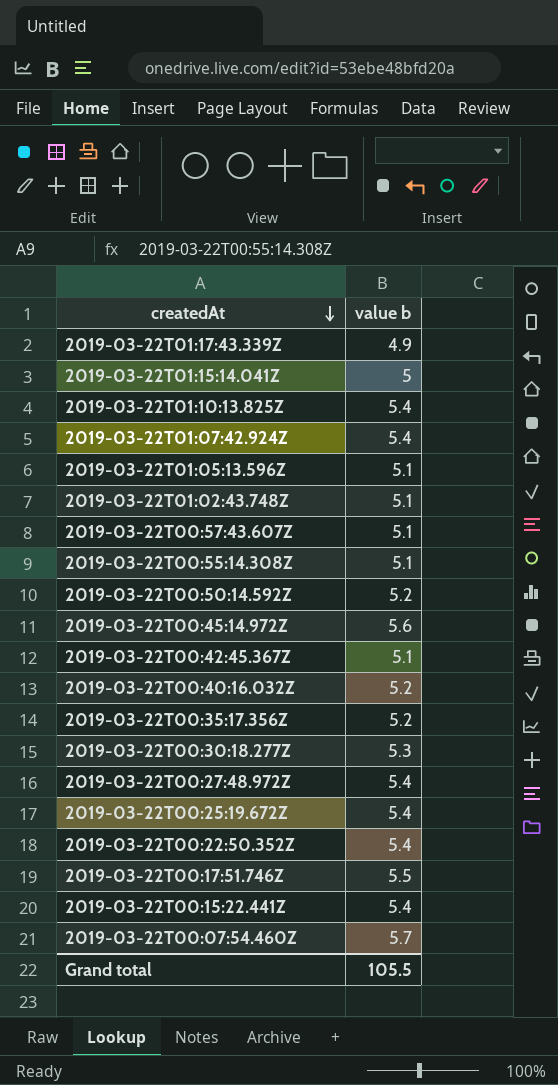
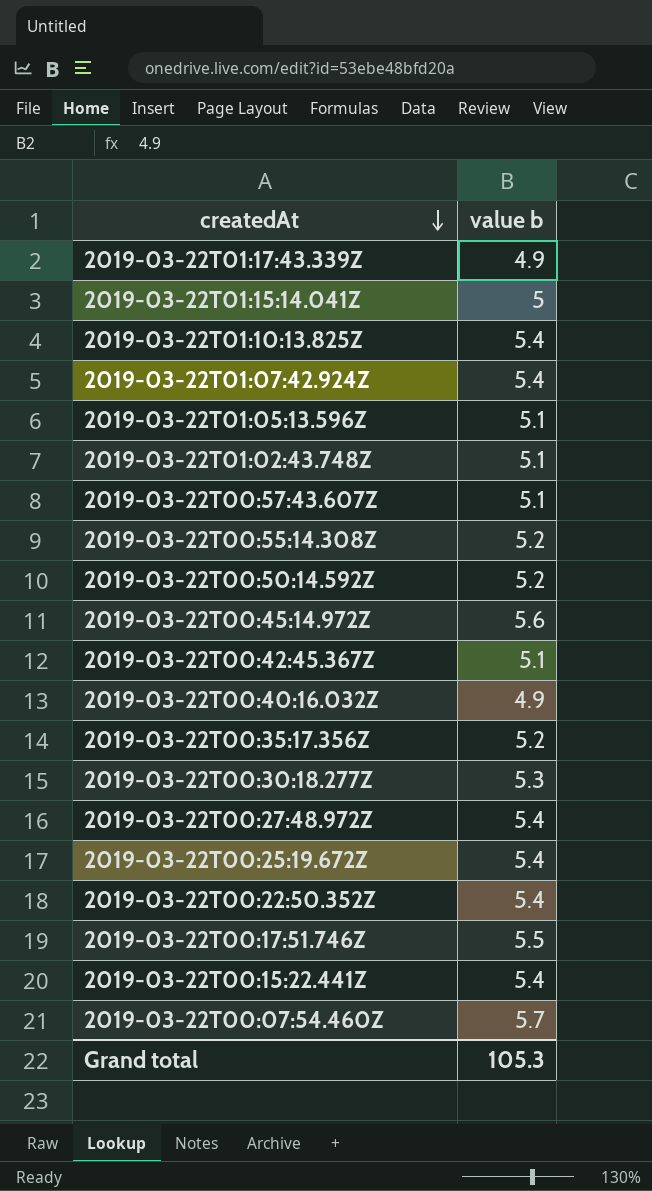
2019-03-22T00:55:14.308Z | value b: 5.1 -> 5.2
2019-03-22T00:40:16.032Z | value b: 5.2 -> 4.9
Grand total | value b: 105.5 -> 105.3

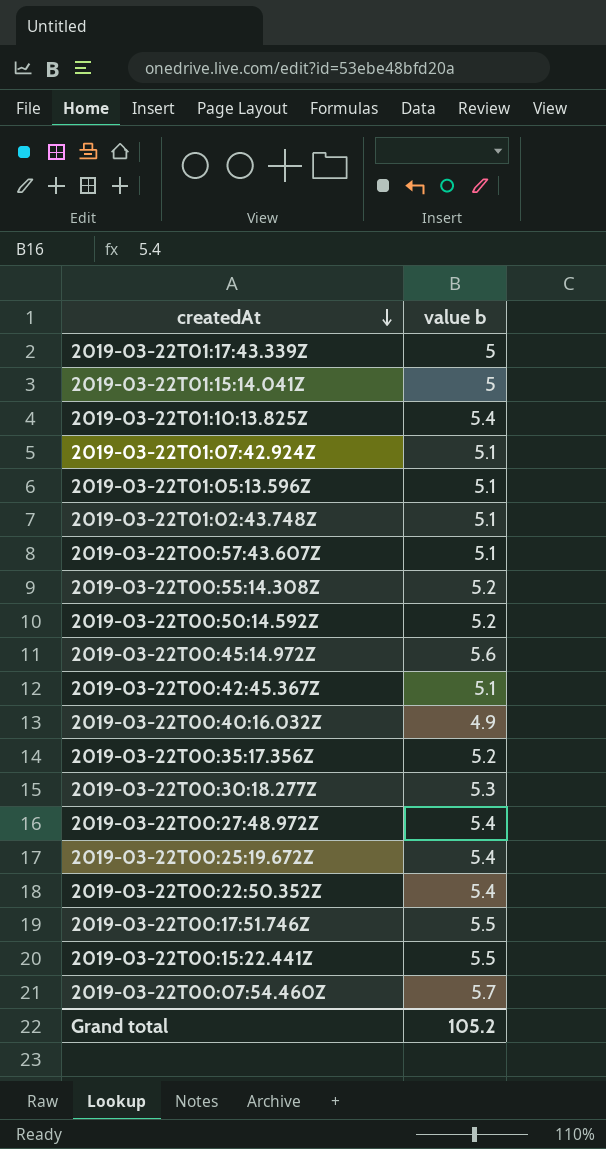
2019-03-22T01:17:43.339Z | value b: 4.9 -> 5
2019-03-22T01:07:42.924Z | value b: 5.4 -> 5.1
2019-03-22T00:15:22.441Z | value b: 5.4 -> 5.5
Grand total | value b: 105.3 -> 105.2

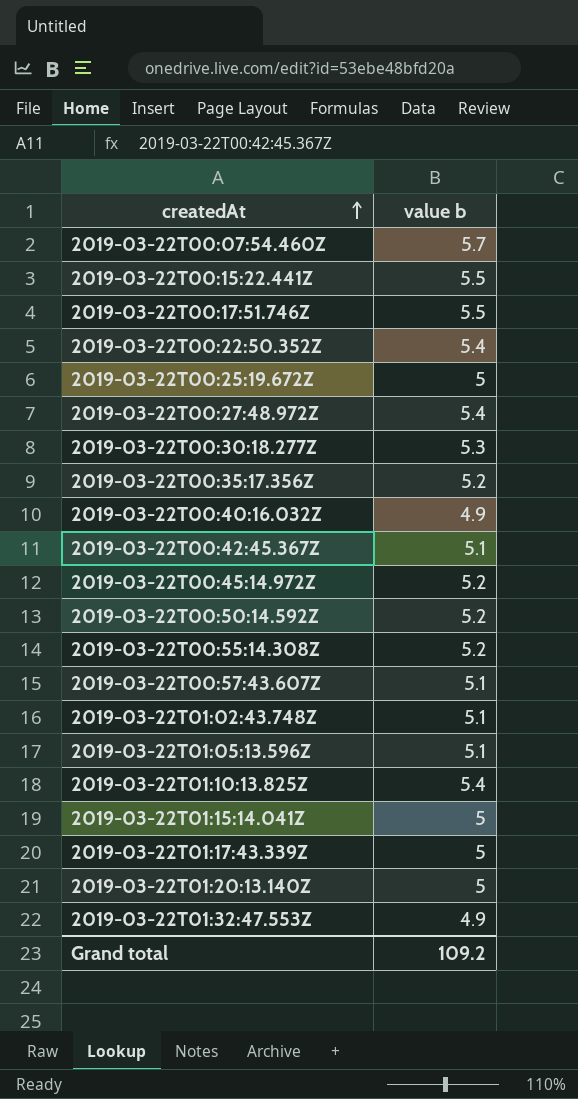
row order: createdAt descending -> createdAt ascending
row 2019-03-22T01:07:42.924Z: 5.1 -> none
2019-03-22T00:25:19.672Z | value b: 5.4 -> 5
2019-03-22T00:45:14.972Z | value b: 5.6 -> 5.2
row 2019-03-22T01:20:13.140Z: none -> 5
row 2019-03-22T01:32:47.553Z: none -> 4.9
Grand total | value b: 105.2 -> 109.2

